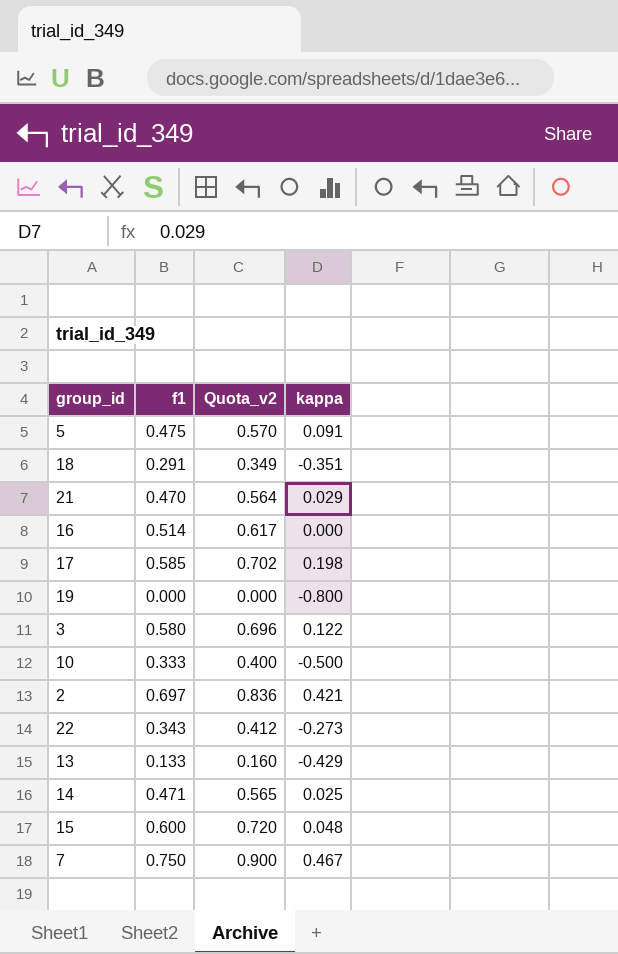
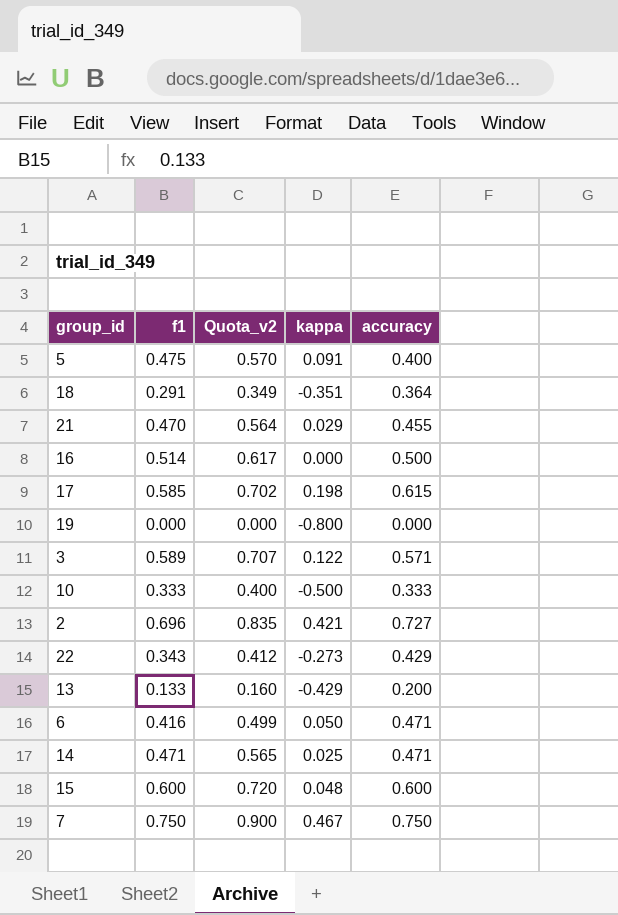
column accuracy | position: none -> 5
3 | f1: 0.580 -> 0.589
3 | Quota_v2: 0.696 -> 0.707
2 | f1: 0.697 -> 0.696
2 | Quota_v2: 0.836 -> 0.835
row 6: none -> 0.416 | 0.499 | 0.050 | 0.471

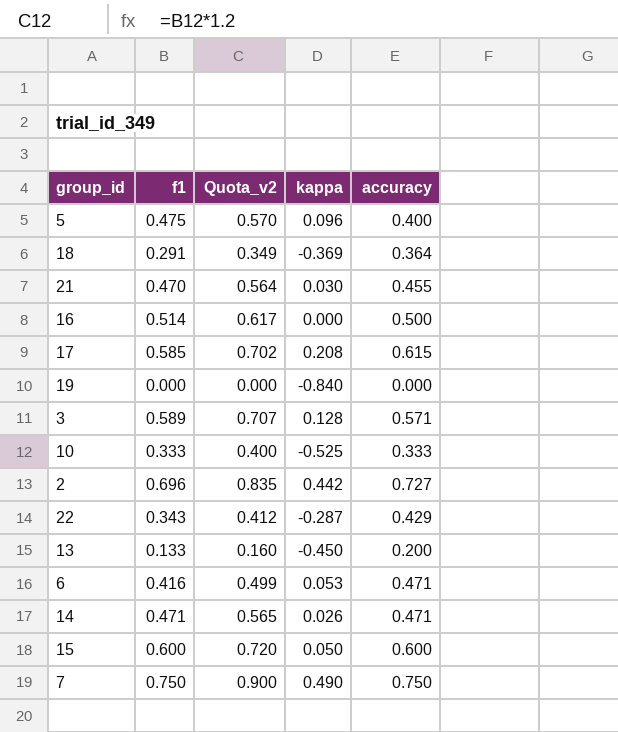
5 | kappa: 0.091 -> 0.096
18 | kappa: -0.351 -> -0.369
21 | kappa: 0.029 -> 0.030
17 | kappa: 0.198 -> 0.208
19 | kappa: -0.800 -> -0.840
3 | kappa: 0.122 -> 0.128
10 | kappa: -0.500 -> -0.525
2 | kappa: 0.421 -> 0.442
22 | kappa: -0.273 -> -0.287
13 | kappa: -0.429 -> -0.450
6 | kappa: 0.050 -> 0.053
14 | kappa: 0.025 -> 0.026
15 | kappa: 0.048 -> 0.050
7 | kappa: 0.467 -> 0.490

